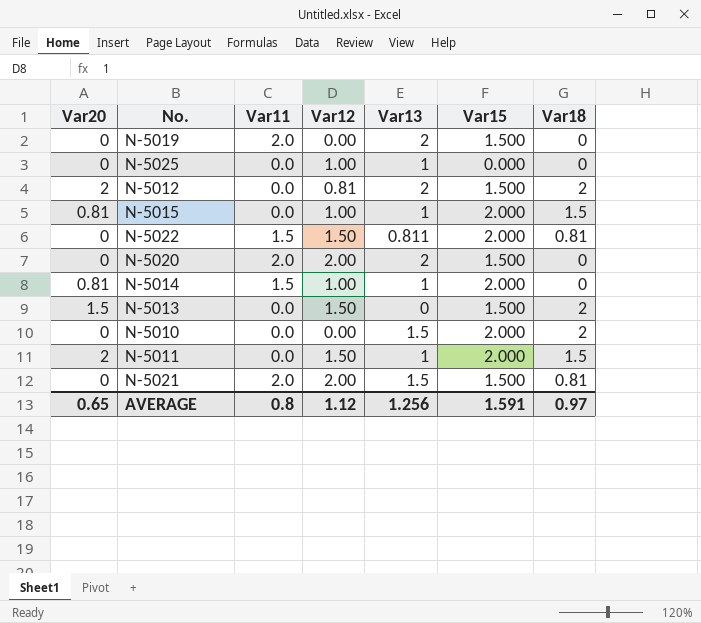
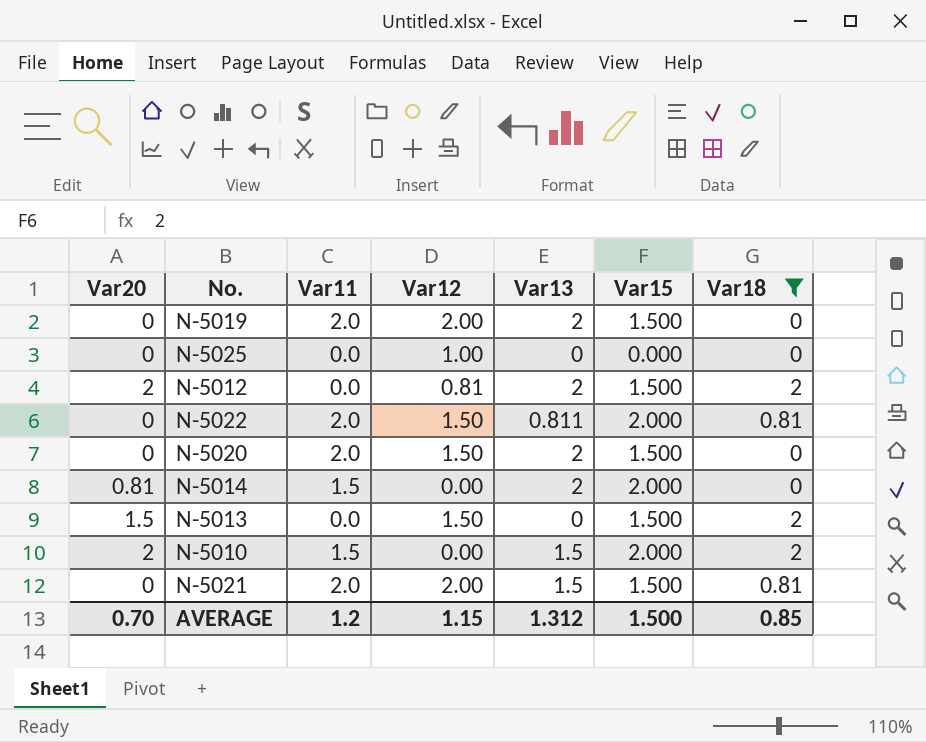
filter: none -> Var18 != 1.5
N-5019 | Var12: 0.00 -> 2.00
N-5025 | Var13: 1 -> 0
N-5022 | Var11: 1.5 -> 2.0
N-5020 | Var12: 2.00 -> 1.50
N-5014 | Var12: 1.00 -> 0.00
N-5014 | Var13: 1 -> 2
N-5010 | Var20: 0 -> 2
N-5010 | Var11: 0.0 -> 1.5
AVERAGE | Var20: 0.65 -> 0.70
AVERAGE | Var11: 0.8 -> 1.2
AVERAGE | Var12: 1.12 -> 1.15
AVERAGE | Var13: 1.256 -> 1.312
AVERAGE | Var15: 1.591 -> 1.500
AVERAGE | Var18: 0.97 -> 0.85

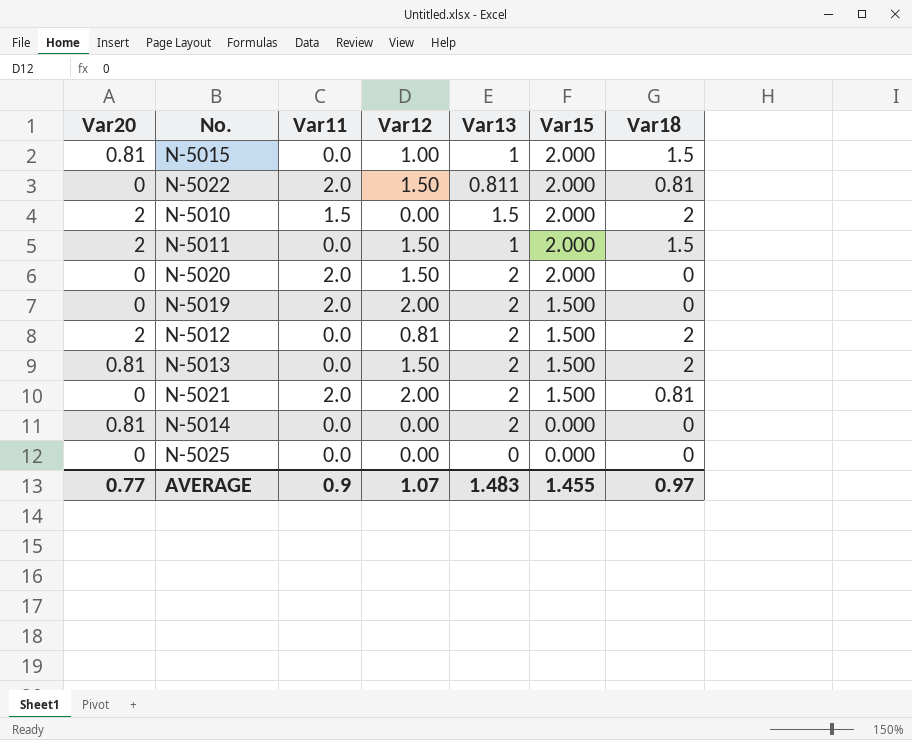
filter: Var18 != 1.5 -> none
row order: none -> Var15 descending
N-5020 | Var15: 1.500 -> 2.000
N-5013 | Var20: 1.5 -> 0.81
N-5013 | Var13: 0 -> 2
N-5021 | Var13: 1.5 -> 2
N-5014 | Var11: 1.5 -> 0.0
N-5014 | Var15: 2.000 -> 0.000
N-5025 | Var12: 1.00 -> 0.00
AVERAGE | Var20: 0.70 -> 0.77
AVERAGE | Var11: 1.2 -> 0.9
AVERAGE | Var12: 1.15 -> 1.07
AVERAGE | Var13: 1.312 -> 1.483
AVERAGE | Var15: 1.500 -> 1.455
AVERAGE | Var18: 0.85 -> 0.97

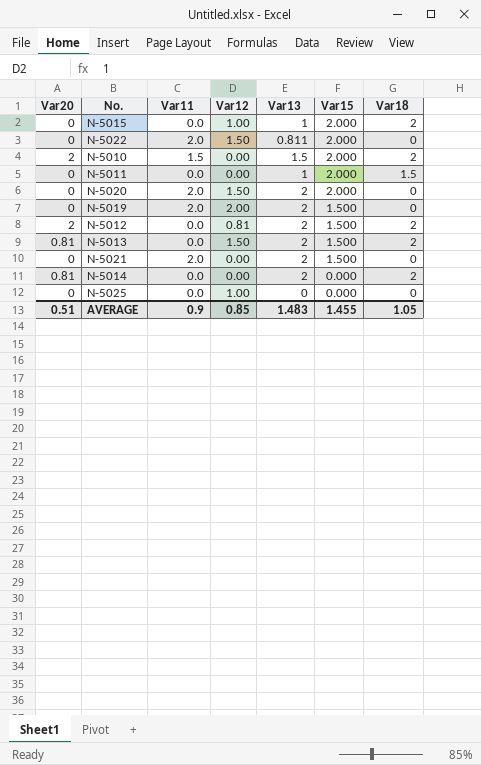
N-5015 | Var20: 0.81 -> 0
N-5015 | Var18: 1.5 -> 2
N-5022 | Var18: 0.81 -> 0
N-5011 | Var20: 2 -> 0
N-5011 | Var12: 1.50 -> 0.00
N-5021 | Var12: 2.00 -> 0.00
N-5021 | Var18: 0.81 -> 0
N-5014 | Var18: 0 -> 2
N-5025 | Var12: 0.00 -> 1.00
AVERAGE | Var20: 0.77 -> 0.51
AVERAGE | Var12: 1.07 -> 0.85
AVERAGE | Var18: 0.97 -> 1.05

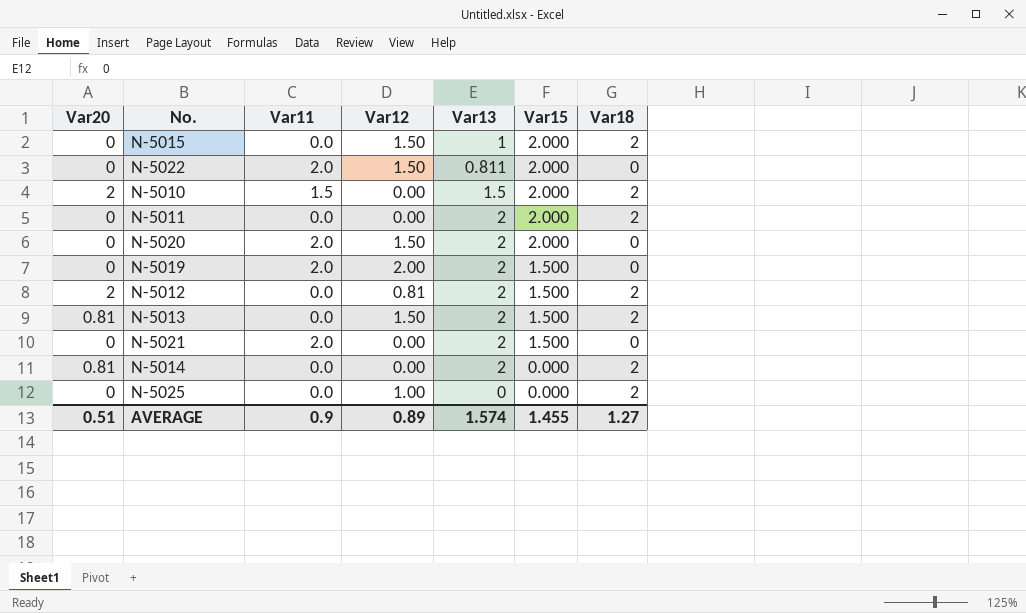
N-5015 | Var12: 1.00 -> 1.50
N-5011 | Var13: 1 -> 2
N-5011 | Var18: 1.5 -> 2
N-5025 | Var18: 0 -> 2
AVERAGE | Var12: 0.85 -> 0.89
AVERAGE | Var13: 1.483 -> 1.574
AVERAGE | Var18: 1.05 -> 1.27

